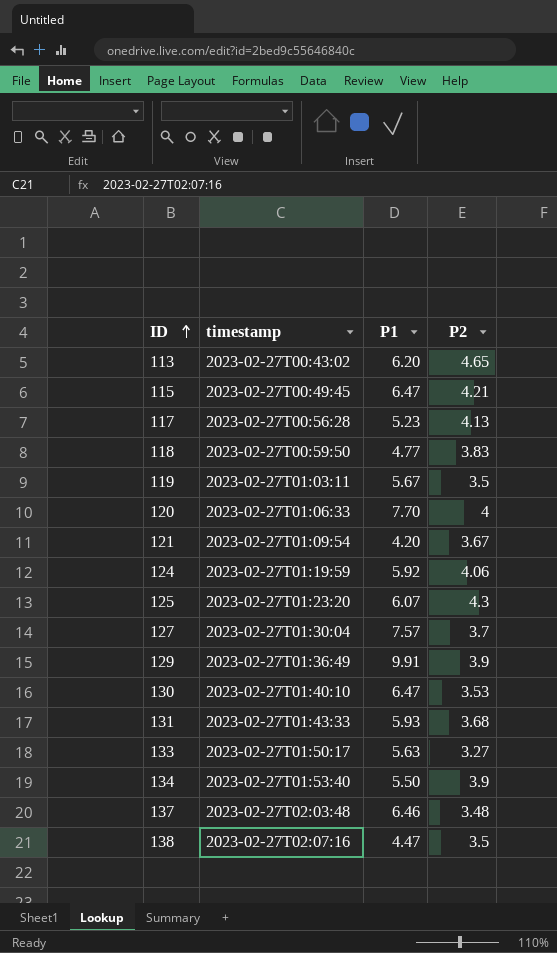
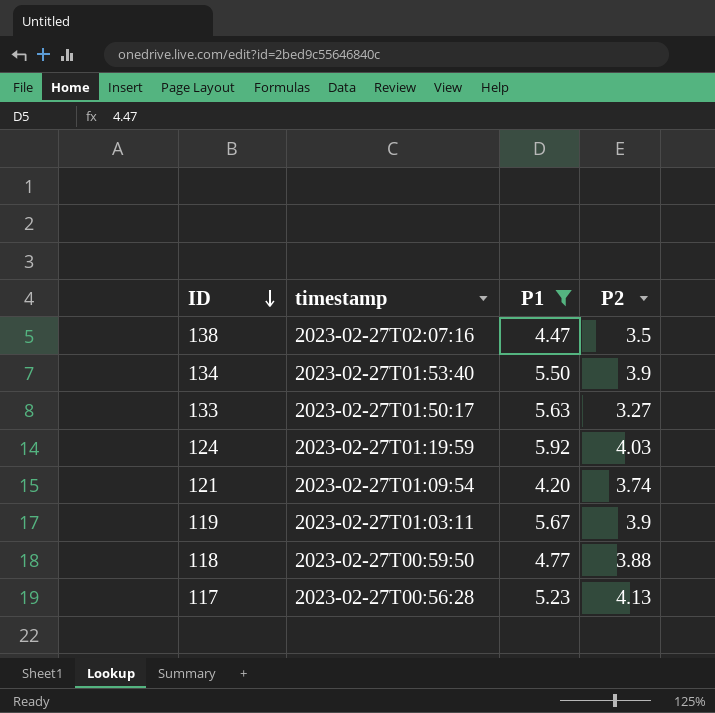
filter: none -> P1 <= 5.92
row order: ID ascending -> ID descending
124 | P2: 4.06 -> 4.03
121 | P2: 3.67 -> 3.74
119 | P2: 3.5 -> 3.9
118 | P2: 3.83 -> 3.88

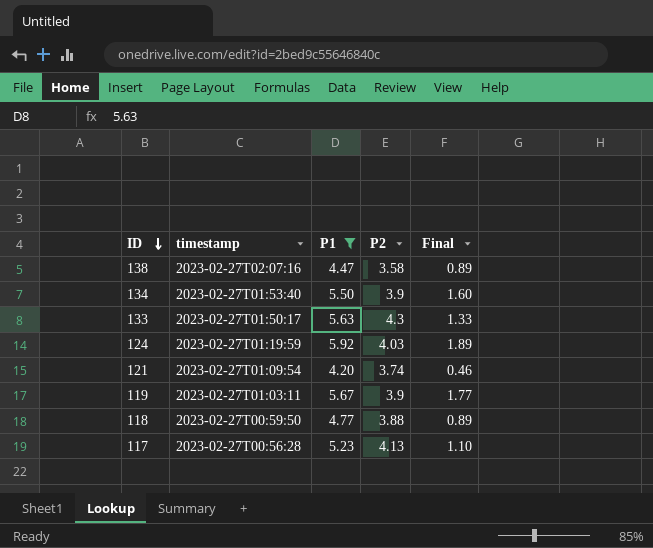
column Final | formula: none -> [P1] - [P2]
138 | P2: 3.5 -> 3.58
133 | P2: 3.27 -> 4.3

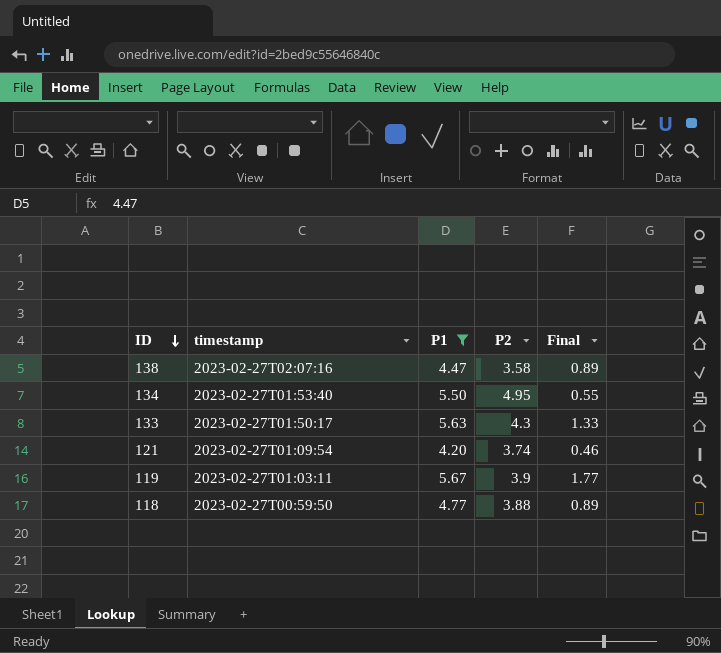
row 124: 2023-02-27T01:19:59 | 5.92 | 4.03 | 1.89 -> none
row 117: 2023-02-27T00:56:28 | 5.23 | 4.13 | 1.10 -> none
134 | P2: 3.9 -> 4.95
134 | Final: 1.60 -> 0.55

